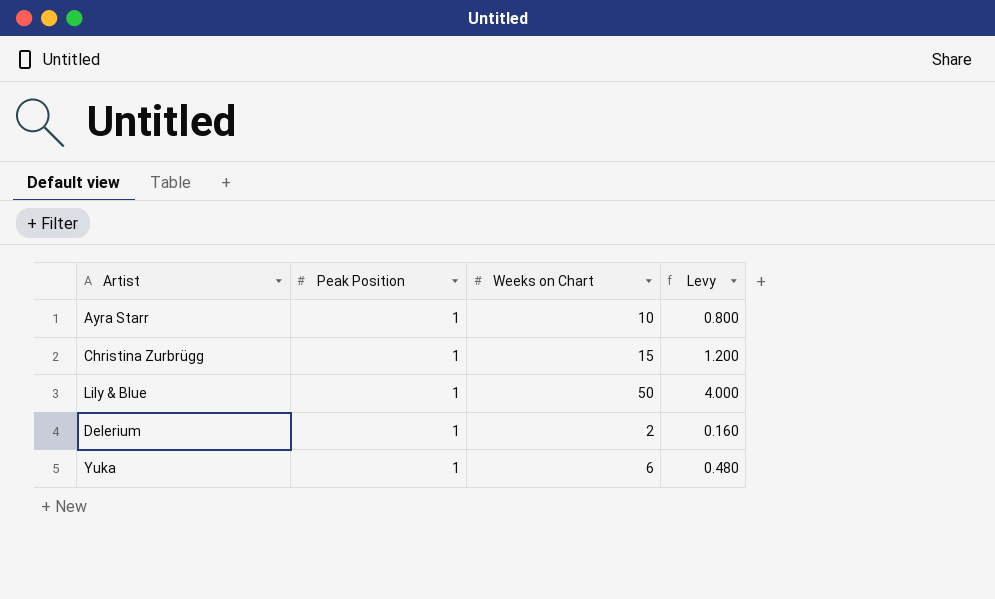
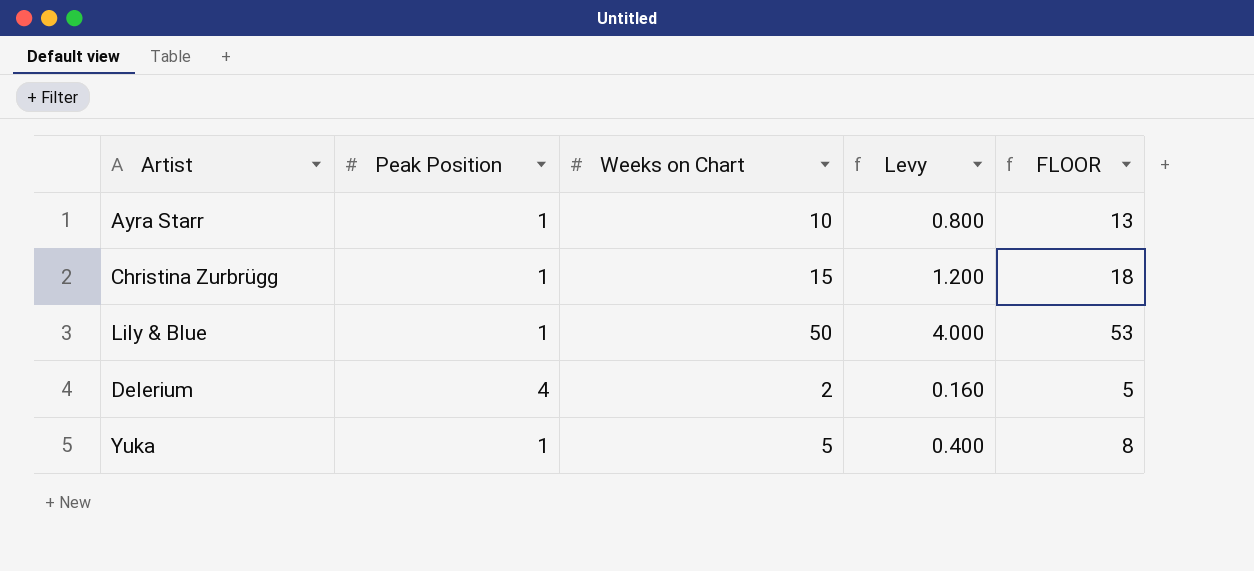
column FLOOR | formula: none -> [Weeks on Chart] + 3
Delerium | Peak Position: 1 -> 4
Yuka | Weeks on Chart: 6 -> 5
Yuka | Levy: 0.480 -> 0.400

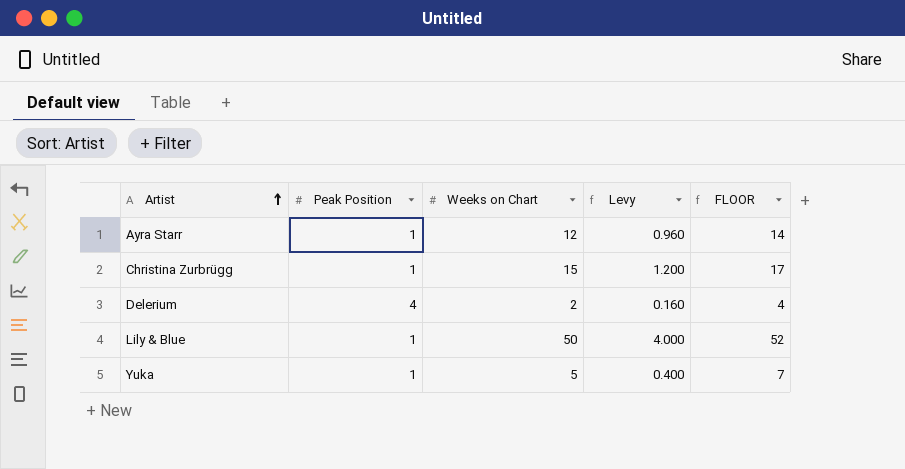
row order: none -> Artist ascending
column FLOOR | formula: [Weeks on Chart] + 3 -> [Weeks on Chart] + 2
Ayra Starr | Weeks on Chart: 10 -> 12
Ayra Starr | Levy: 0.800 -> 0.960

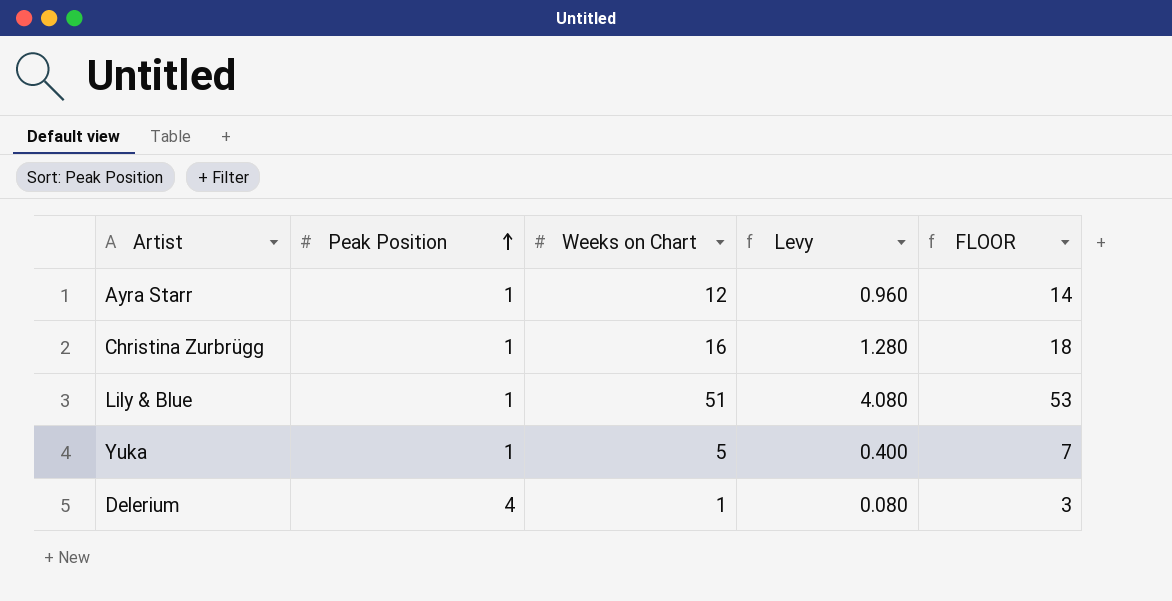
row order: Artist ascending -> Peak Position ascending
Christina Zurbrügg | Weeks on Chart: 15 -> 16
Christina Zurbrügg | Levy: 1.200 -> 1.280
Christina Zurbrügg | FLOOR: 17 -> 18
Lily & Blue | Weeks on Chart: 50 -> 51
Lily & Blue | Levy: 4.000 -> 4.080
Lily & Blue | FLOOR: 52 -> 53
Delerium | Weeks on Chart: 2 -> 1
Delerium | Levy: 0.160 -> 0.080
Delerium | FLOOR: 4 -> 3

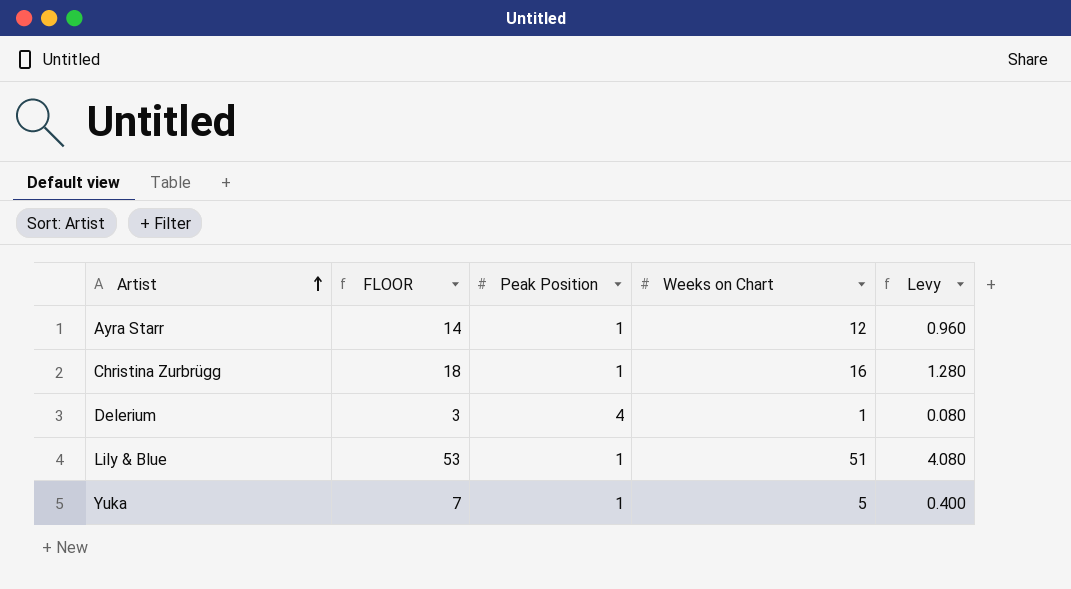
row order: Peak Position ascending -> Artist ascending
column FLOOR | position: 5 -> 2

